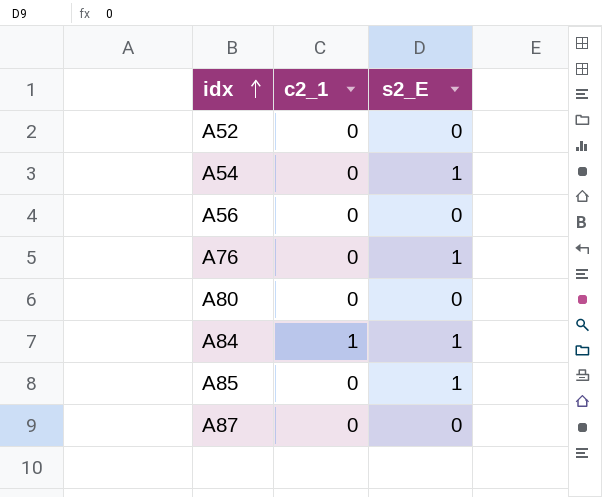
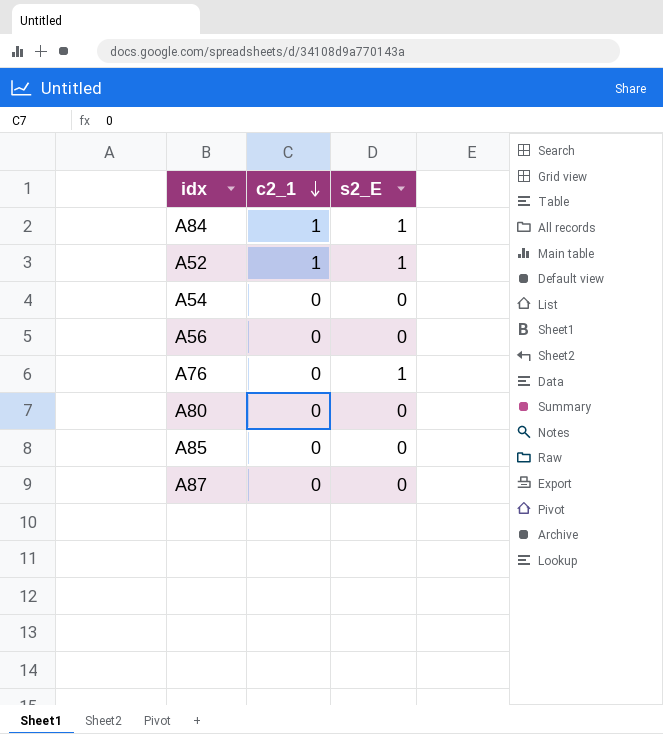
row order: idx ascending -> c2_1 descending
A52 | c2_1: 0 -> 1
A52 | s2_E: 0 -> 1
A54 | s2_E: 1 -> 0
A85 | s2_E: 1 -> 0

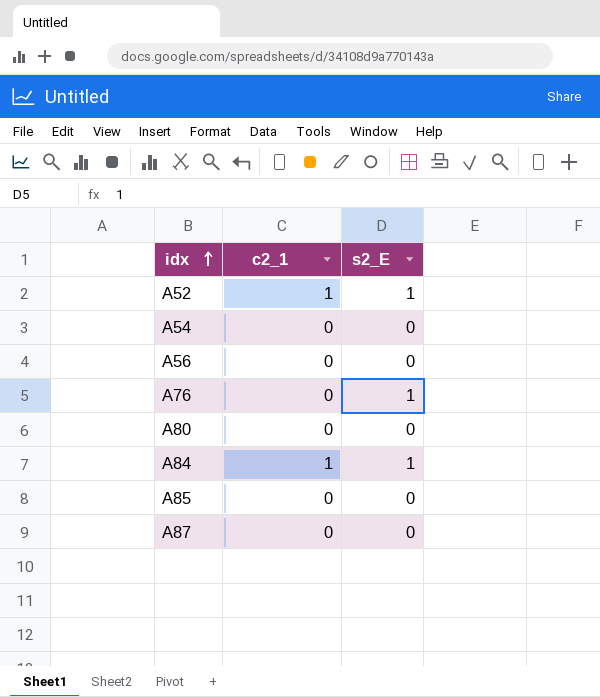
row order: c2_1 descending -> idx ascending

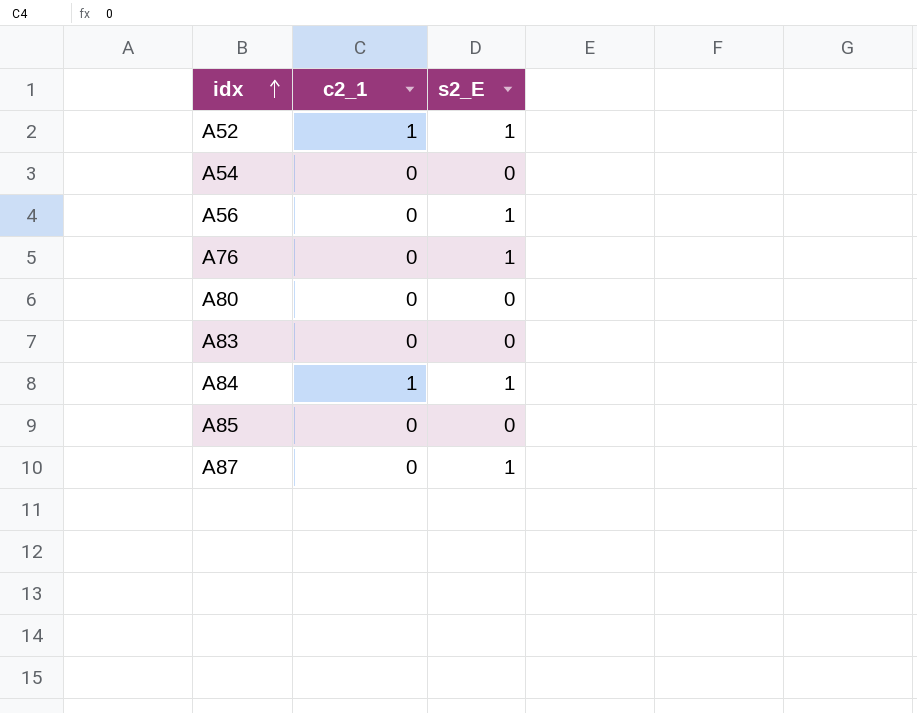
A56 | s2_E: 0 -> 1
row A83: none -> 0 | 0
A87 | s2_E: 0 -> 1

